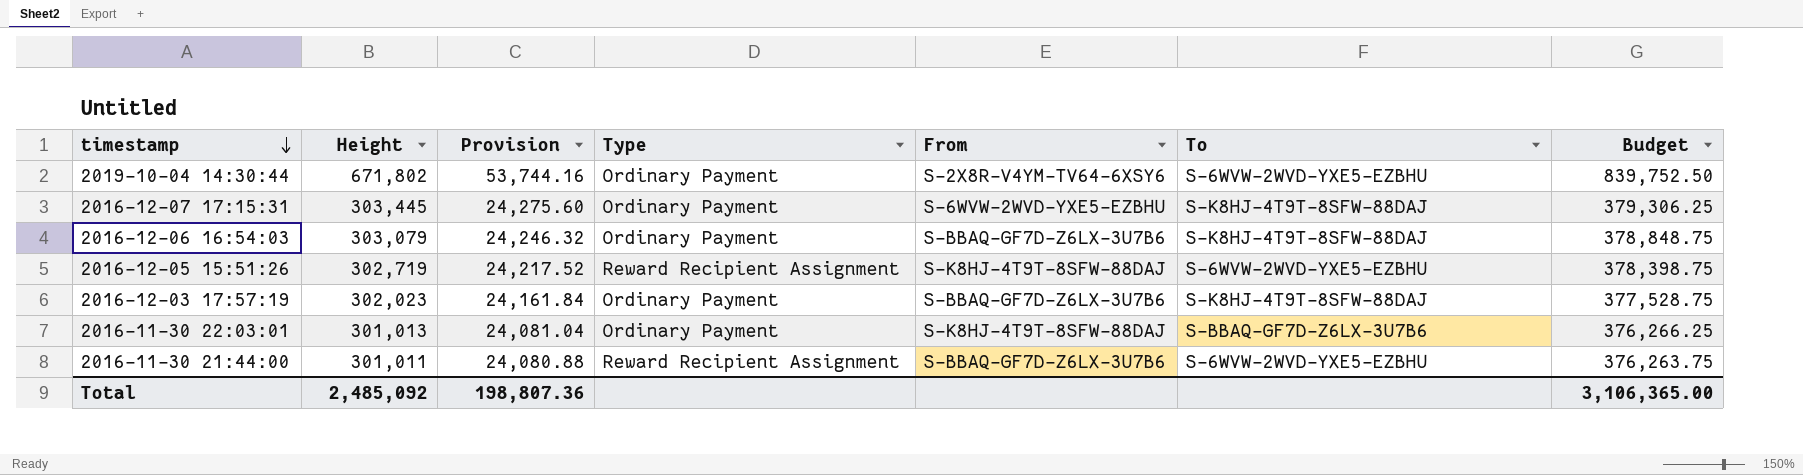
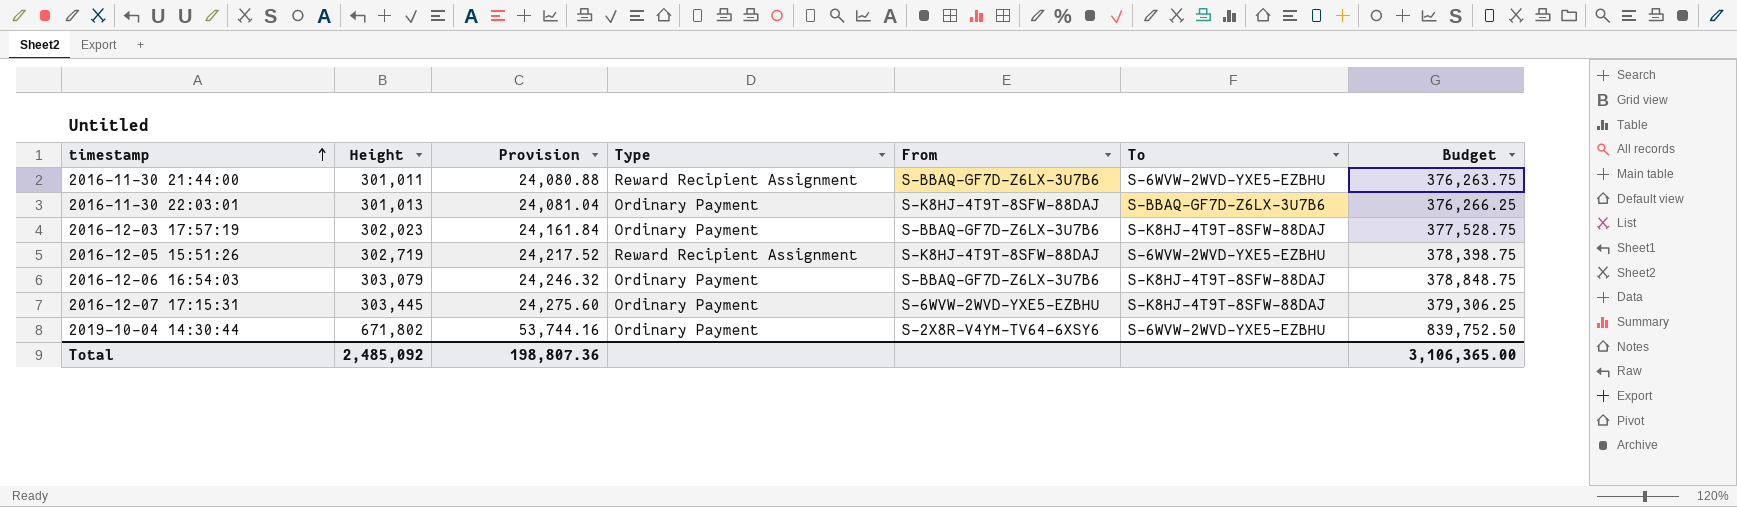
row order: timestamp descending -> timestamp ascending

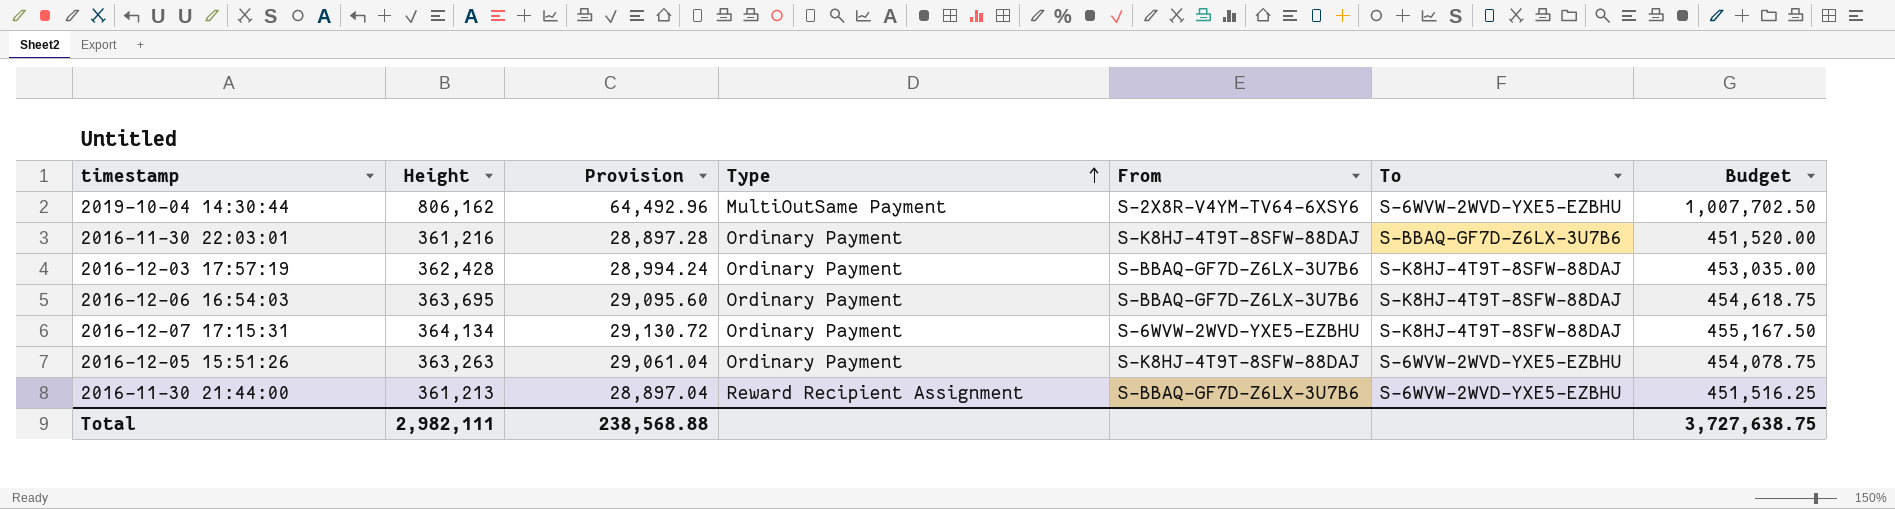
row order: timestamp ascending -> Type ascending
2019-10-04 14:30:44 | Height: 671,802 -> 806,162
2019-10-04 14:30:44 | Provision: 53,744.16 -> 64,492.96
2019-10-04 14:30:44 | Type: Ordinary Payment -> MultiOutSame Payment
2019-10-04 14:30:44 | Budget: 839,752.50 -> 1,007,702.50
2016-11-30 22:03:01 | Height: 301,013 -> 361,216
2016-11-30 22:03:01 | Provision: 24,081.04 -> 28,897.28
2016-11-30 22:03:01 | Budget: 376,266.25 -> 451,520.00
2016-12-03 17:57:19 | Height: 302,023 -> 362,428
2016-12-03 17:57:19 | Provision: 24,161.84 -> 28,994.24
2016-12-03 17:57:19 | Budget: 377,528.75 -> 453,035.00
2016-12-06 16:54:03 | Height: 303,079 -> 363,695
2016-12-06 16:54:03 | Provision: 24,246.32 -> 29,095.60
2016-12-06 16:54:03 | Budget: 378,848.75 -> 454,618.75
2016-12-07 17:15:31 | Height: 303,445 -> 364,134
2016-12-07 17:15:31 | Provision: 24,275.60 -> 29,130.72
2016-12-07 17:15:31 | Budget: 379,306.25 -> 455,167.50
2016-12-05 15:51:26 | Height: 302,719 -> 363,263
2016-12-05 15:51:26 | Provision: 24,217.52 -> 29,061.04
2016-12-05 15:51:26 | Type: Reward Recipient Assignment -> Ordinary Payment
2016-12-05 15:51:26 | Budget: 378,398.75 -> 454,078.75
2016-11-30 21:44:00 | Height: 301,011 -> 361,213
2016-11-30 21:44:00 | Provision: 24,080.88 -> 28,897.04
2016-11-30 21:44:00 | Budget: 376,263.75 -> 451,516.25
Total | Height: 2,485,092 -> 2,982,111
Total | Provision: 198,807.36 -> 238,568.88
Total | Budget: 3,106,365.00 -> 3,727,638.75

